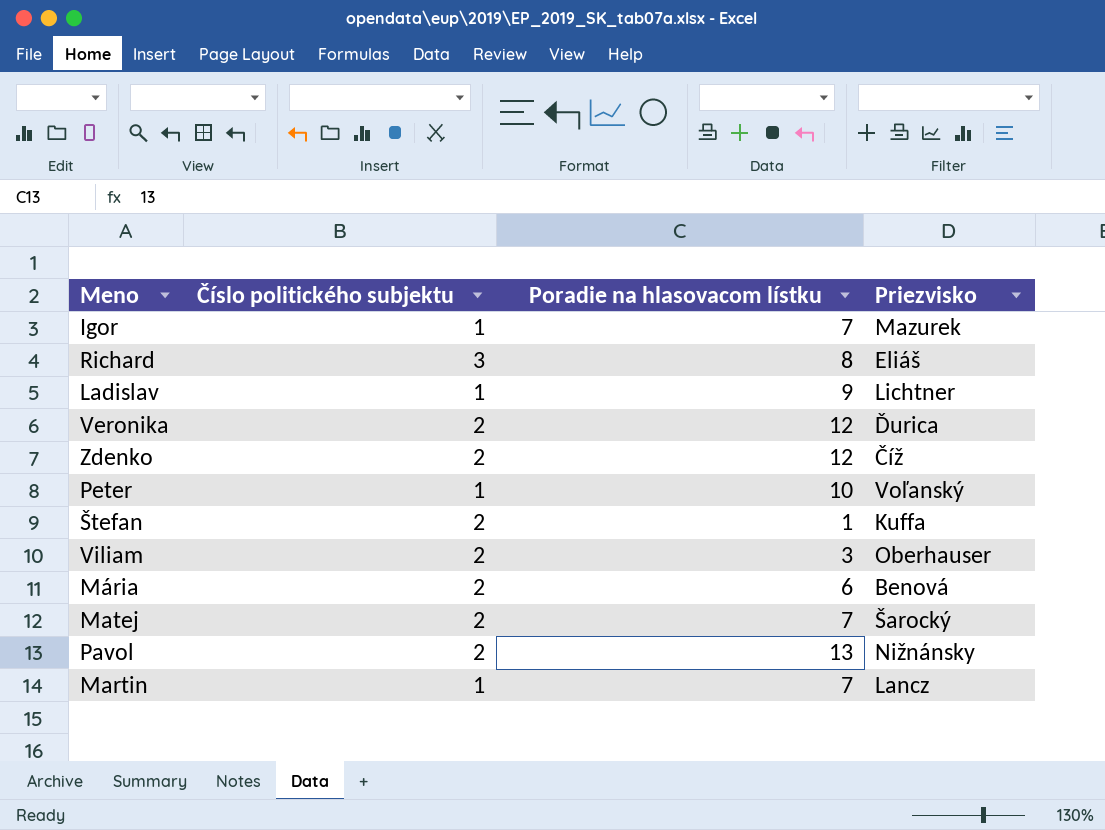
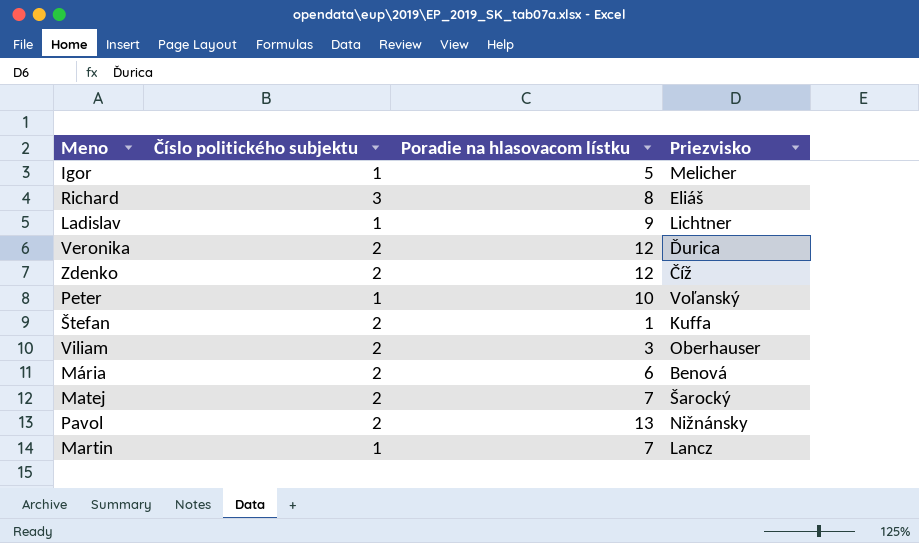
Igor | Poradie na hlasovacom lístku: 7 -> 5
Igor | Priezvisko: Mazurek -> Melicher

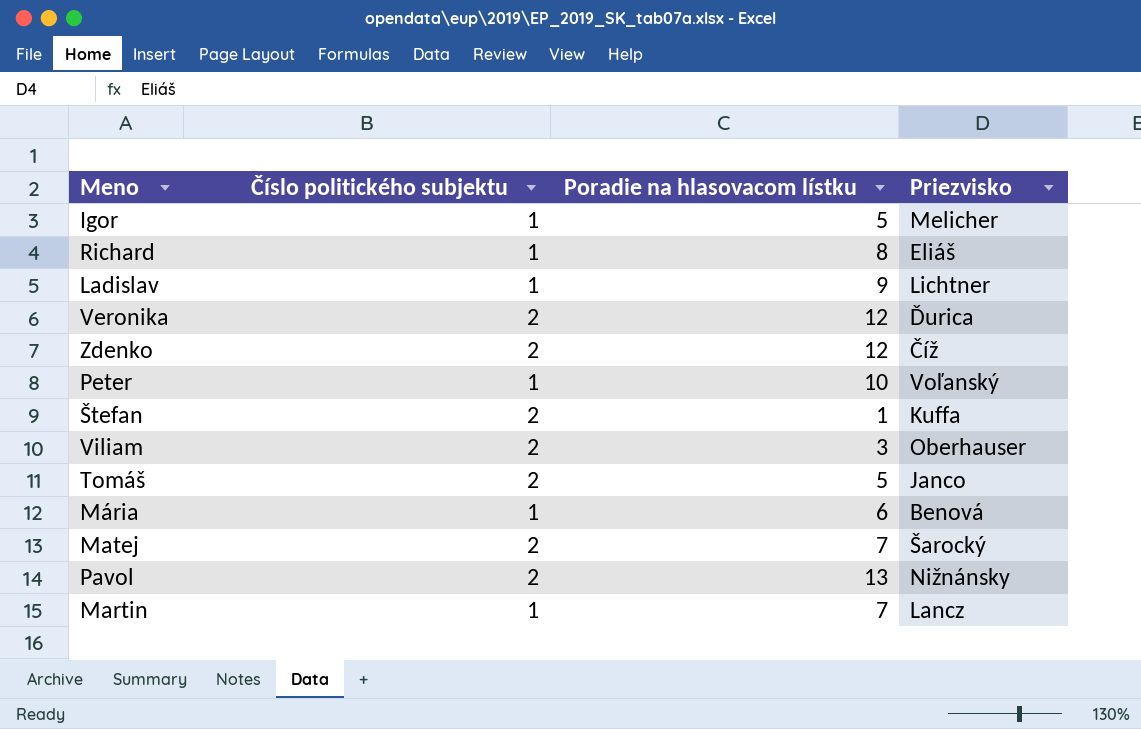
Richard | Číslo politického subjektu: 3 -> 1
row Tomáš: none -> 2 | 5 | Janco
Mária | Číslo politického subjektu: 2 -> 1

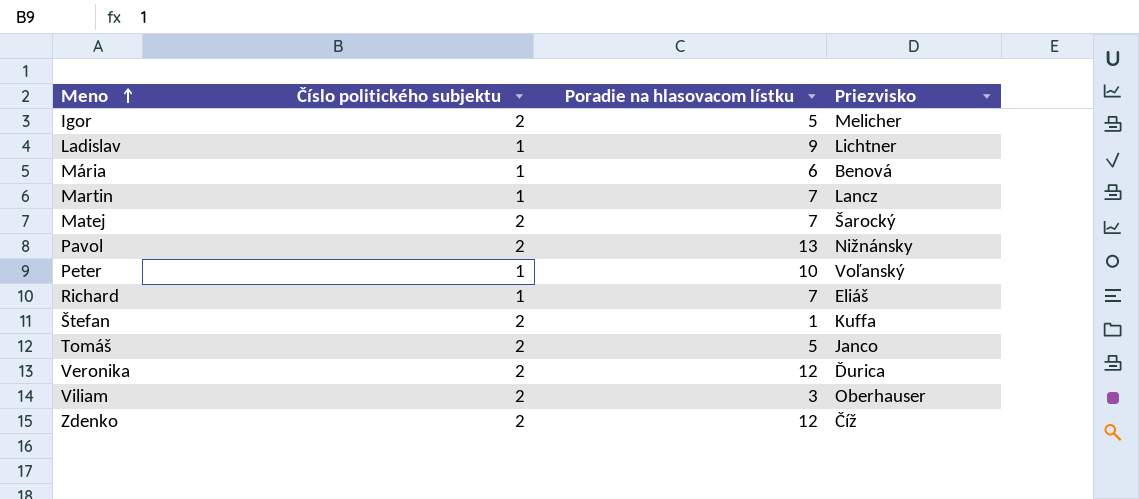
row order: none -> Meno ascending
Igor | Číslo politického subjektu: 1 -> 2
Richard | Poradie na hlasovacom lístku: 8 -> 7

